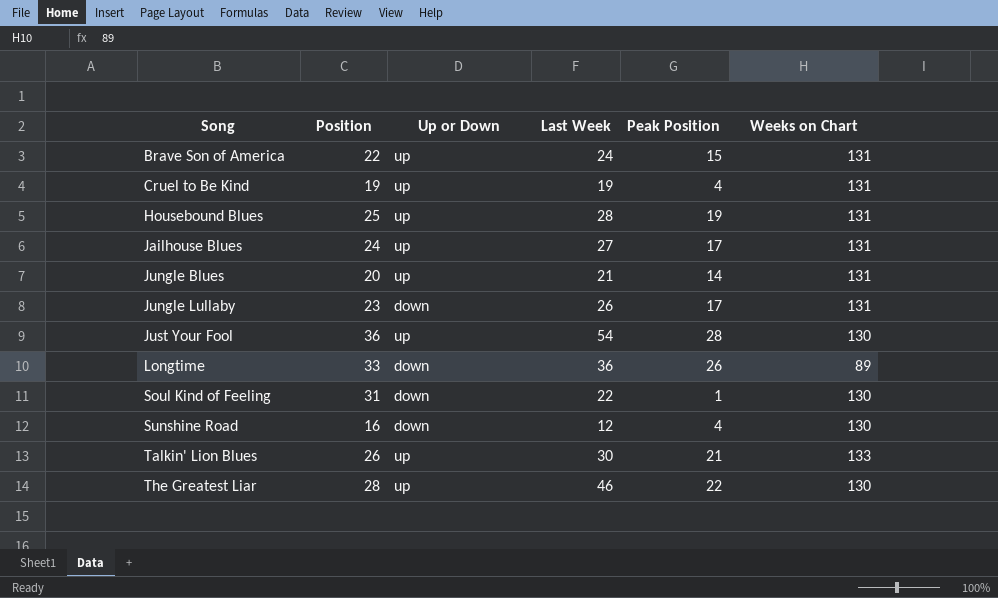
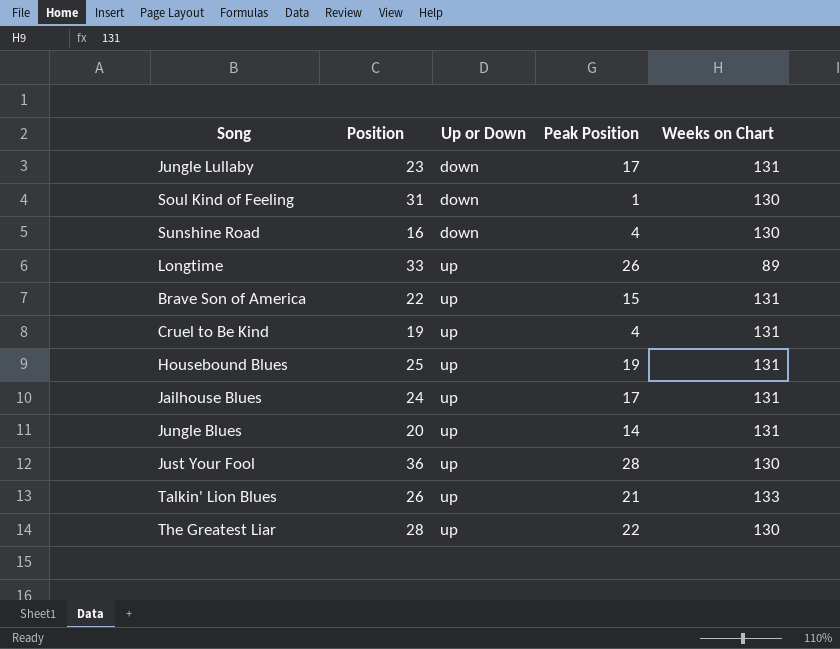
row order: Song ascending -> Up or Down ascending
column Last Week | position: 4 -> none
Longtime | Up or Down: down -> up

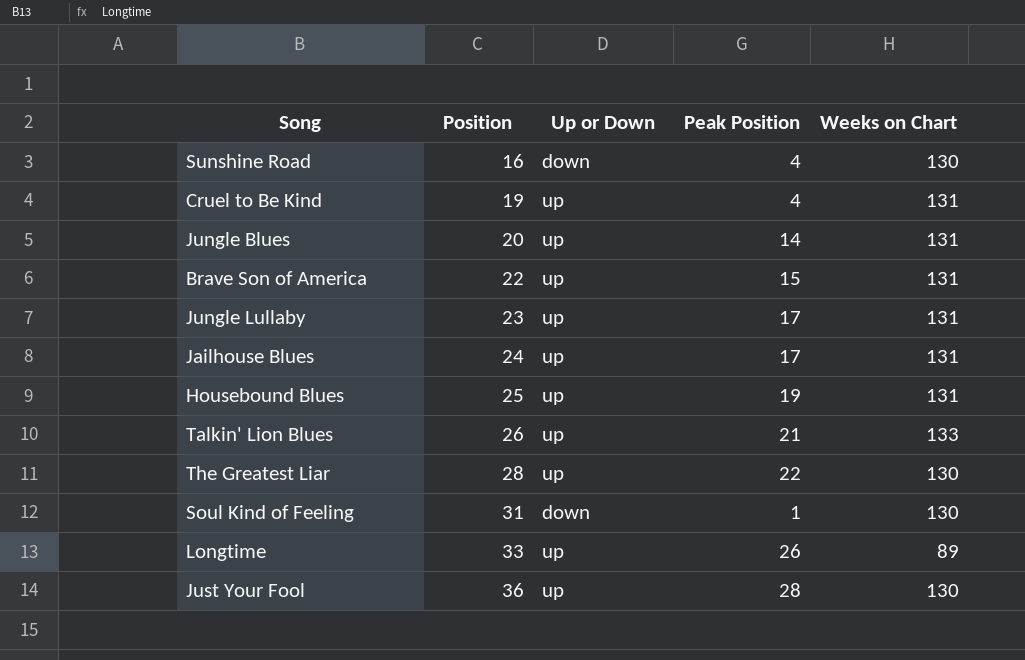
row order: Up or Down ascending -> Position ascending
Jungle Lullaby | Up or Down: down -> up

